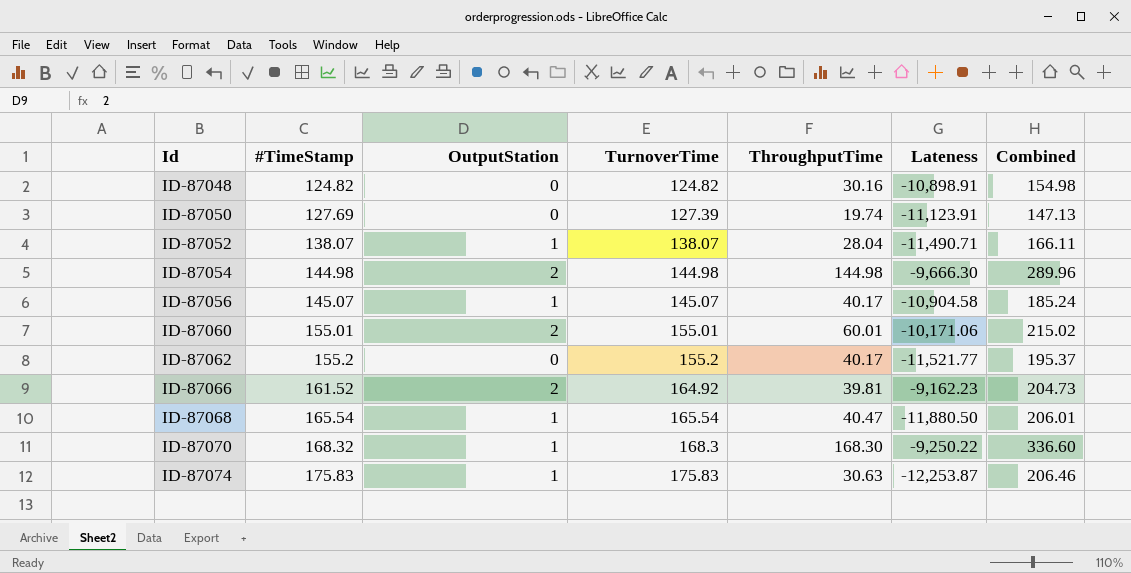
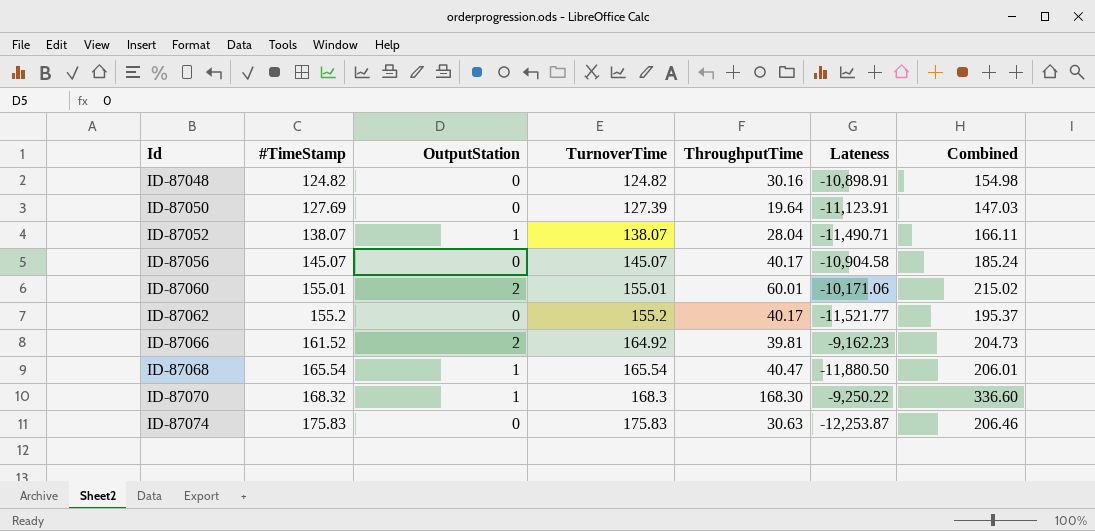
row ID-87054: 144.98 | 2 | 144.98 | 144.98 | -9,666.30 | 289.96 -> none
ID-87050 | ThroughputTime: 19.74 -> 19.64
ID-87050 | Combined: 147.13 -> 147.03
ID-87056 | OutputStation: 1 -> 0
ID-87074 | OutputStation: 1 -> 0

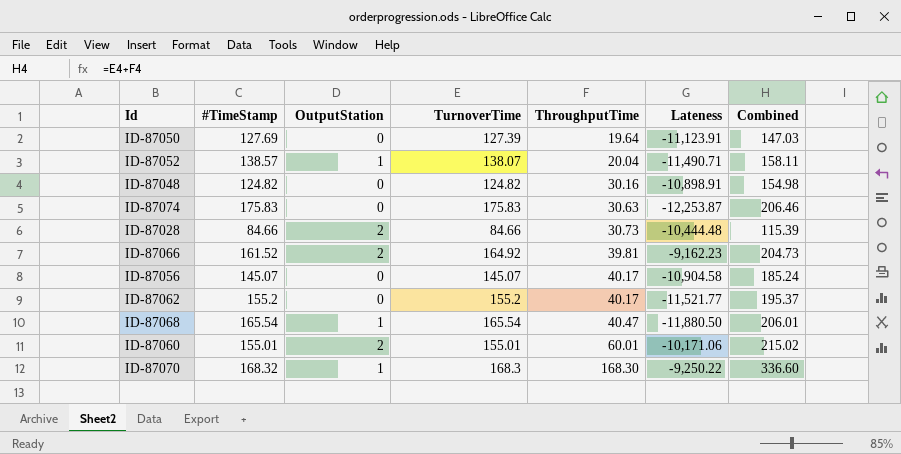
row order: Id ascending -> ThroughputTime ascending
ID-87052 | #TimeStamp: 138.07 -> 138.57
ID-87052 | ThroughputTime: 28.04 -> 20.04
ID-87052 | Combined: 166.11 -> 158.11
row ID-87028: none -> 84.66 | 2 | 84.66 | 30.73 | -10,444.48 | 115.39

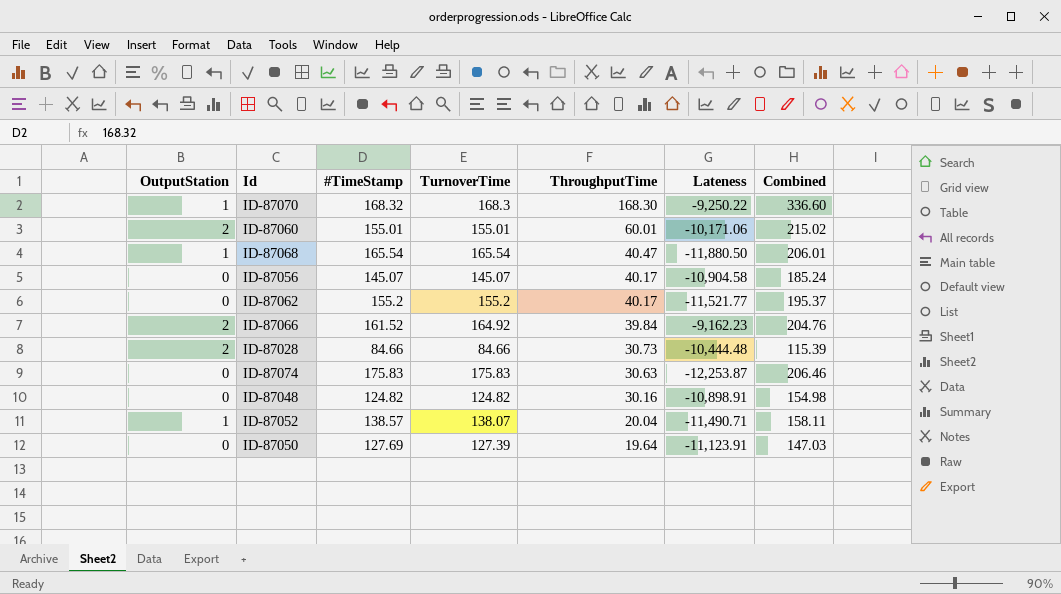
row order: ThroughputTime ascending -> ThroughputTime descending
column OutputStation | position: 3 -> 1
ID-87066 | ThroughputTime: 39.81 -> 39.84
ID-87066 | Combined: 204.73 -> 204.76

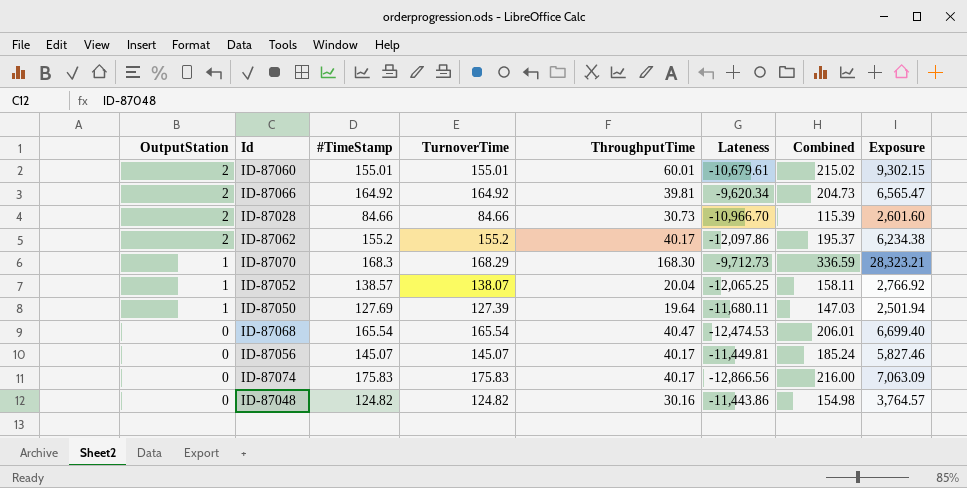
row order: ThroughputTime descending -> OutputStation descending
column Exposure | formula: none -> [TurnoverTime] * [ThroughputTime]
ID-87060 | Lateness: -10,171.06 -> -10,679.61
ID-87066 | #TimeStamp: 161.52 -> 164.92
ID-87066 | ThroughputTime: 39.84 -> 39.81
ID-87066 | Lateness: -9,162.23 -> -9,620.34
ID-87066 | Combined: 204.76 -> 204.73
ID-87028 | Lateness: -10,444.48 -> -10,966.70
ID-87062 | OutputStation: 0 -> 2
ID-87062 | Lateness: -11,521.77 -> -12,097.86
ID-87070 | #TimeStamp: 168.32 -> 168.3
ID-87070 | TurnoverTime: 168.3 -> 168.29
ID-87070 | Lateness: -9,250.22 -> -9,712.73
ID-87070 | Combined: 336.60 -> 336.59
ID-87052 | Lateness: -11,490.71 -> -12,065.25
ID-87050 | OutputStation: 0 -> 1
ID-87050 | Lateness: -11,123.91 -> -11,680.11
ID-87068 | OutputStation: 1 -> 0
ID-87068 | Lateness: -11,880.50 -> -12,474.53
ID-87056 | Lateness: -10,904.58 -> -11,449.81
ID-87074 | ThroughputTime: 30.63 -> 40.17
ID-87074 | Lateness: -12,253.87 -> -12,866.56
ID-87074 | Combined: 206.46 -> 216.00
ID-87048 | Lateness: -10,898.91 -> -11,443.86

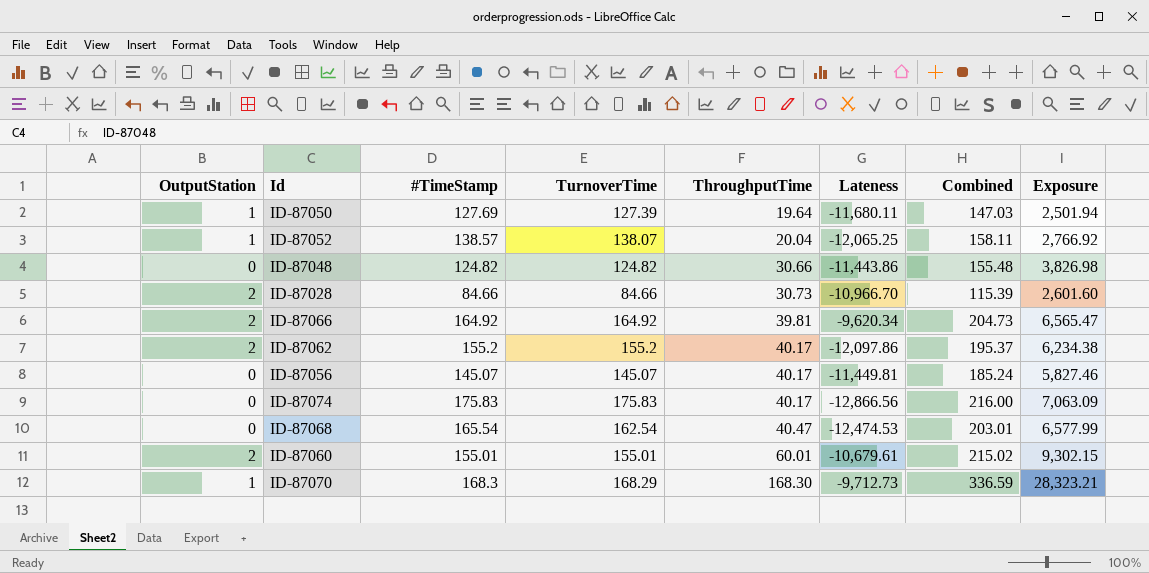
row order: OutputStation descending -> ThroughputTime ascending
ID-87048 | ThroughputTime: 30.16 -> 30.66
ID-87048 | Combined: 154.98 -> 155.48
ID-87048 | Exposure: 3,764.57 -> 3,826.98
ID-87068 | TurnoverTime: 165.54 -> 162.54
ID-87068 | Combined: 206.01 -> 203.01
ID-87068 | Exposure: 6,699.40 -> 6,577.99

